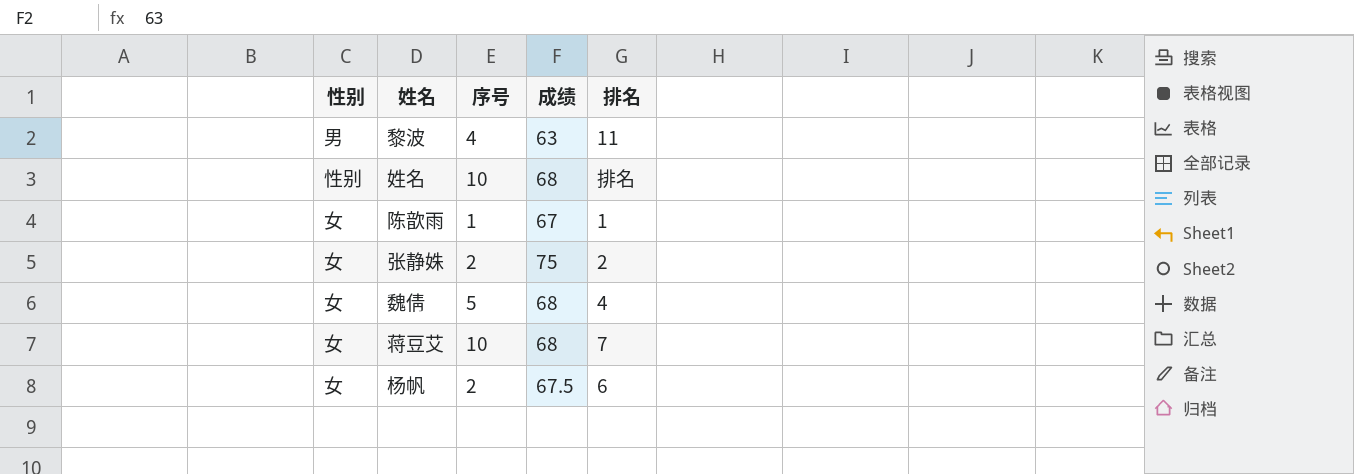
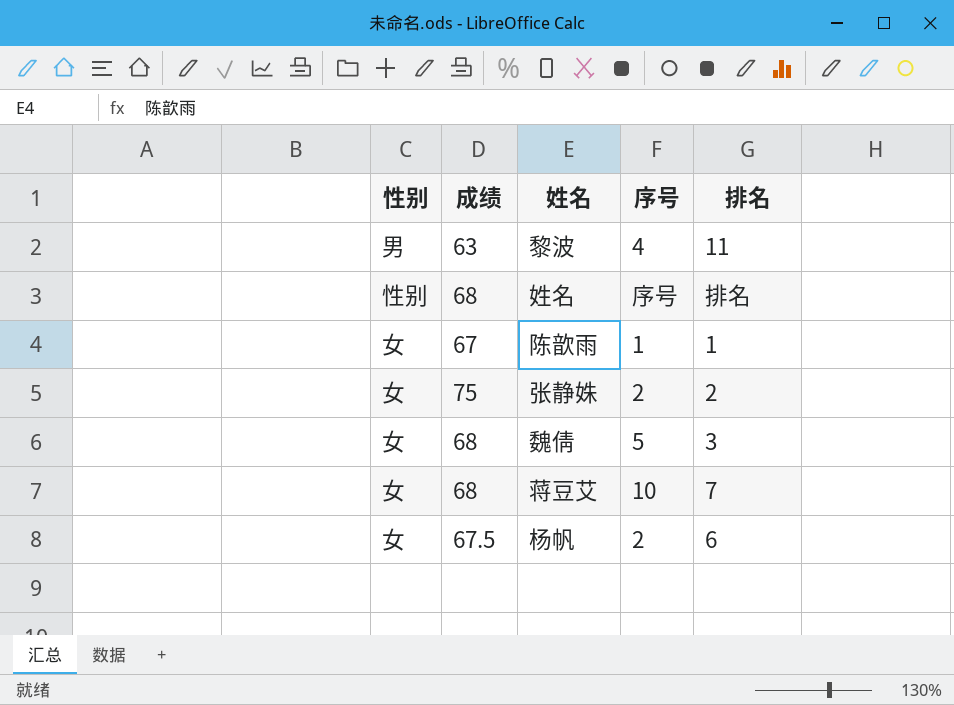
column 成绩 | position: 4 -> 2
姓名 | 序号: 10 -> 序号
魏倩 | 排名: 4 -> 3

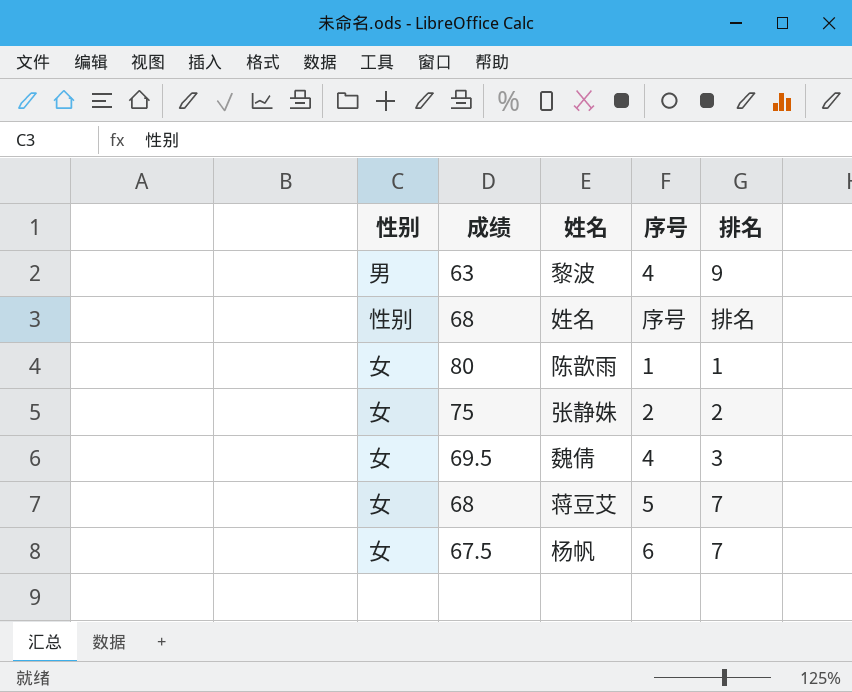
黎波 | 排名: 11 -> 9
陈歆雨 | 成绩: 67 -> 80
魏倩 | 成绩: 68 -> 69.5
魏倩 | 序号: 5 -> 4
蒋豆艾 | 序号: 10 -> 5
杨帆 | 序号: 2 -> 6
杨帆 | 排名: 6 -> 7

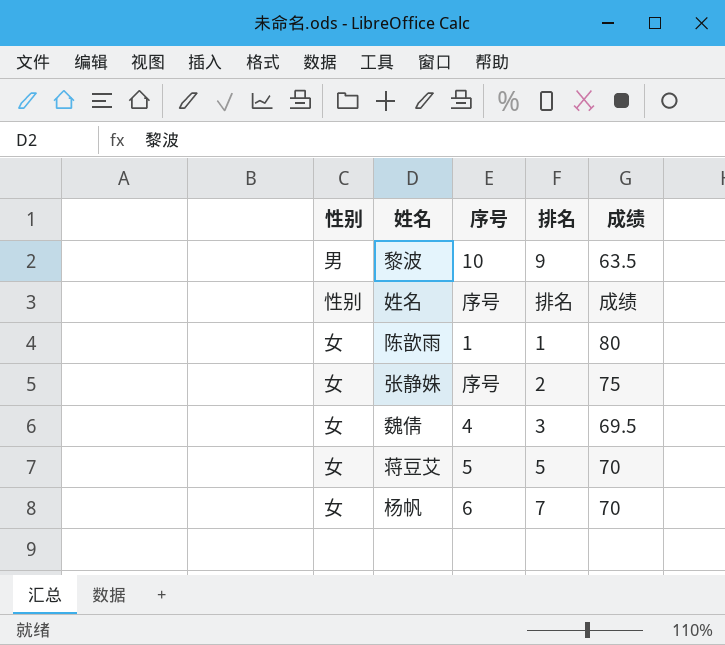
column 成绩 | position: 2 -> 5
黎波 | 序号: 4 -> 10
黎波 | 成绩: 63 -> 63.5
姓名 | 成绩: 68 -> 成绩
张静姝 | 序号: 2 -> 序号
蒋豆艾 | 排名: 7 -> 5
蒋豆艾 | 成绩: 68 -> 70
杨帆 | 成绩: 67.5 -> 70

